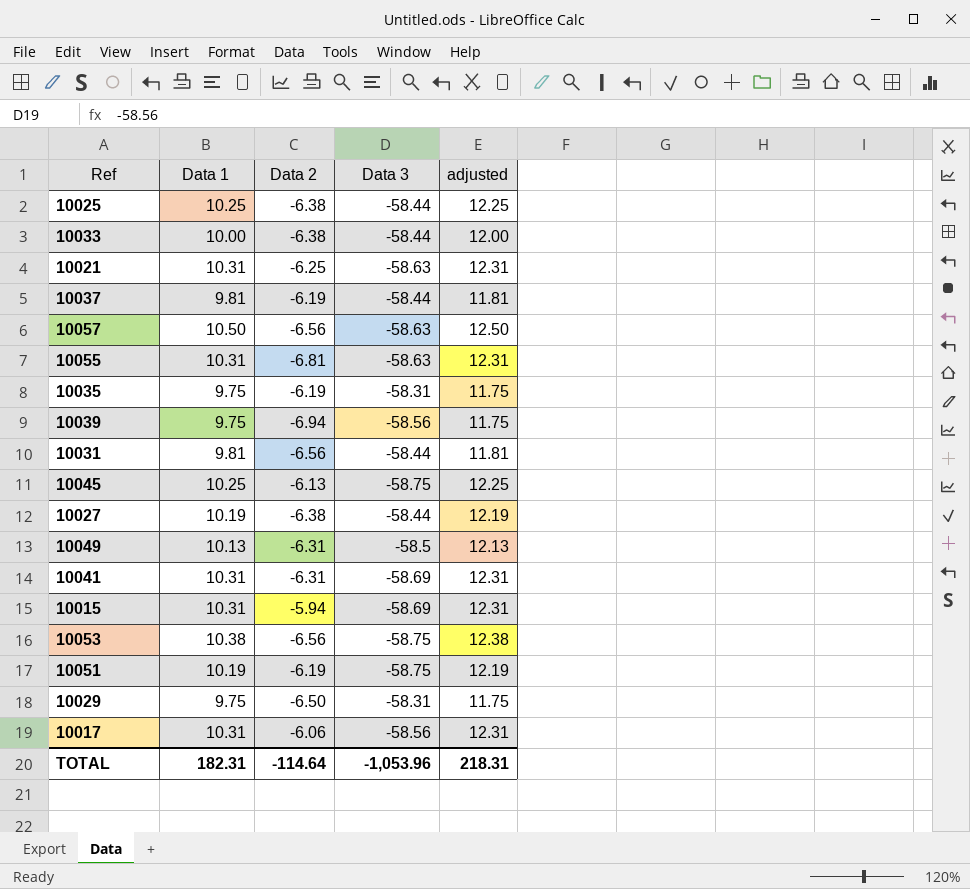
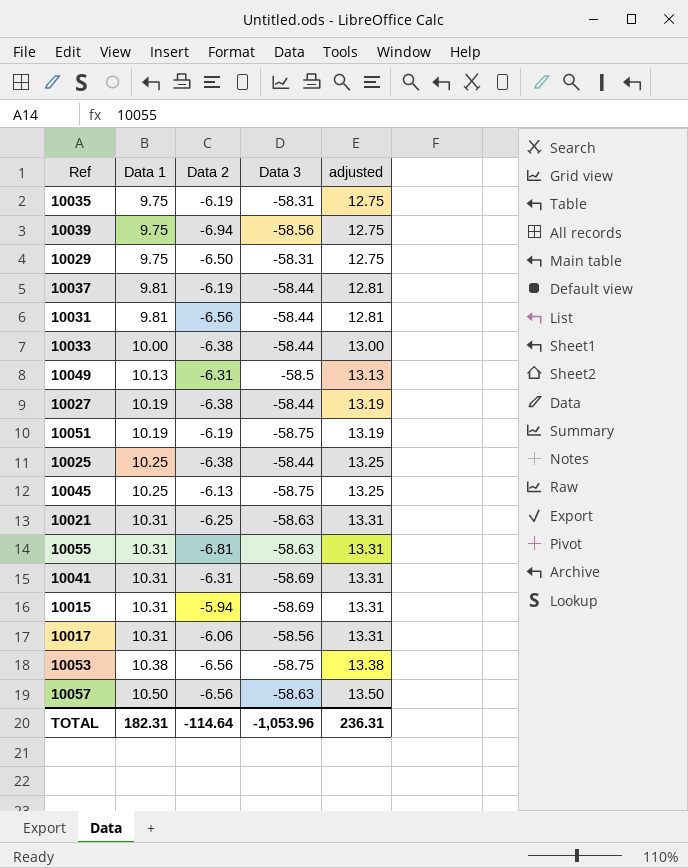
row order: none -> Data 1 ascending
column adjusted | formula: [Data 1] + 2 -> [Data 1] + 3
TOTAL | adjusted: 218.31 -> 236.31

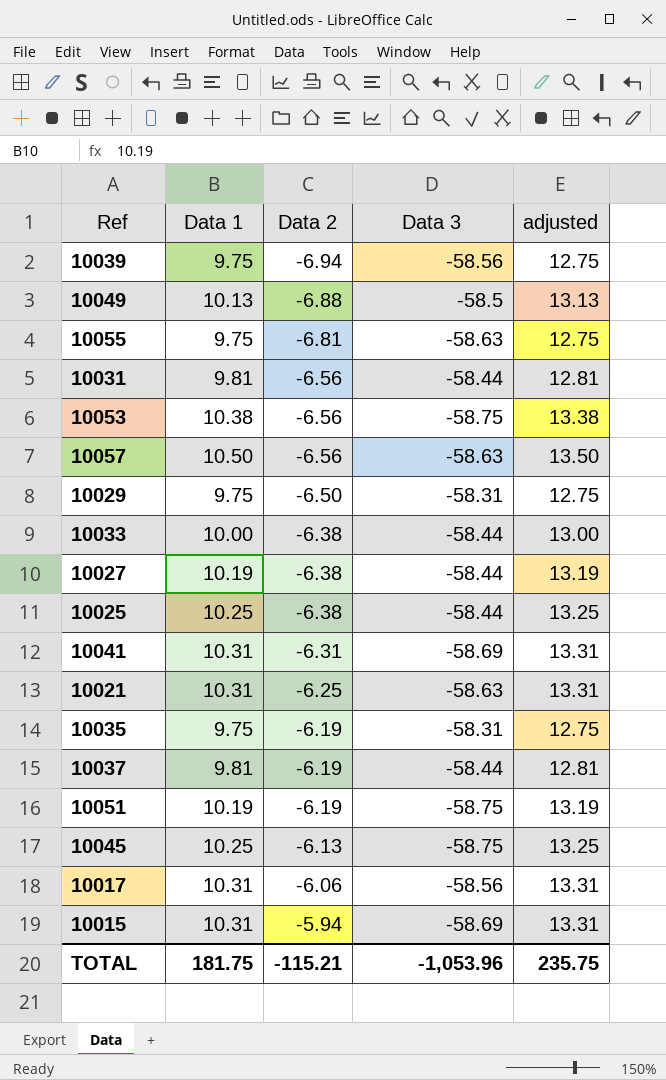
row order: Data 1 ascending -> Data 2 ascending
10049 | Data 2: -6.31 -> -6.88
10055 | Data 1: 10.31 -> 9.75
10055 | adjusted: 13.31 -> 12.75
TOTAL | Data 1: 182.31 -> 181.75
TOTAL | Data 2: -114.64 -> -115.21
TOTAL | adjusted: 236.31 -> 235.75

